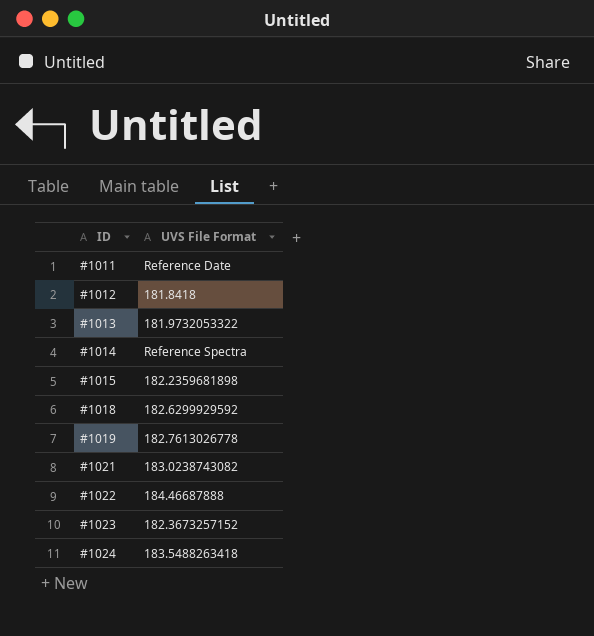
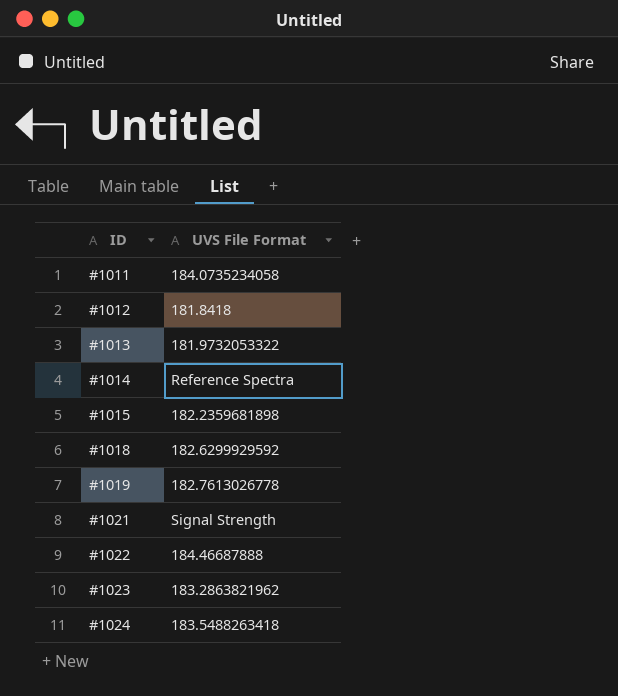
#1011 | UVS File Format: Reference Date -> 184.0735234058
#1021 | UVS File Format: 183.0238743082 -> Signal Strength
#1023 | UVS File Format: 182.3673257152 -> 183.2863821962

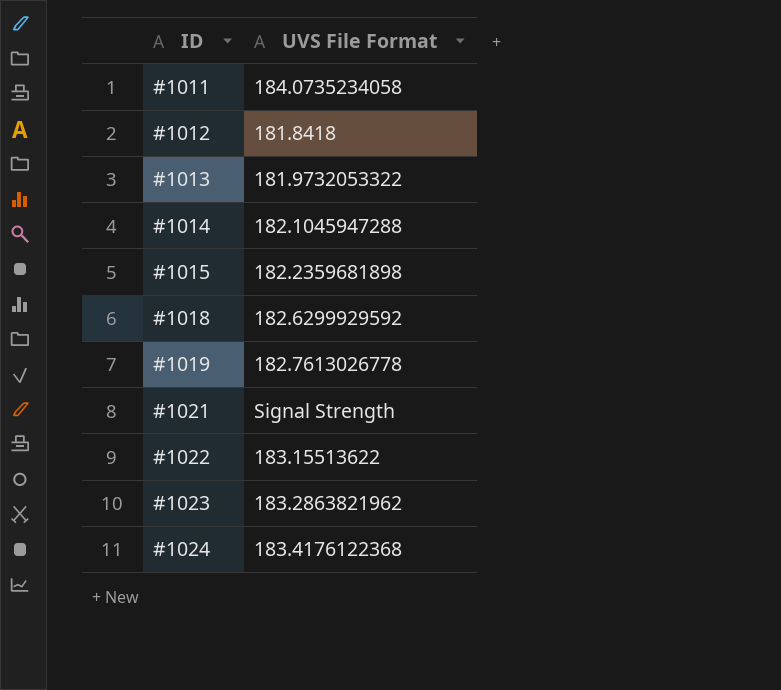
#1014 | UVS File Format: Reference Spectra -> 182.1045947288
#1022 | UVS File Format: 184.46687888 -> 183.15513622
#1024 | UVS File Format: 183.5488263418 -> 183.4176122368

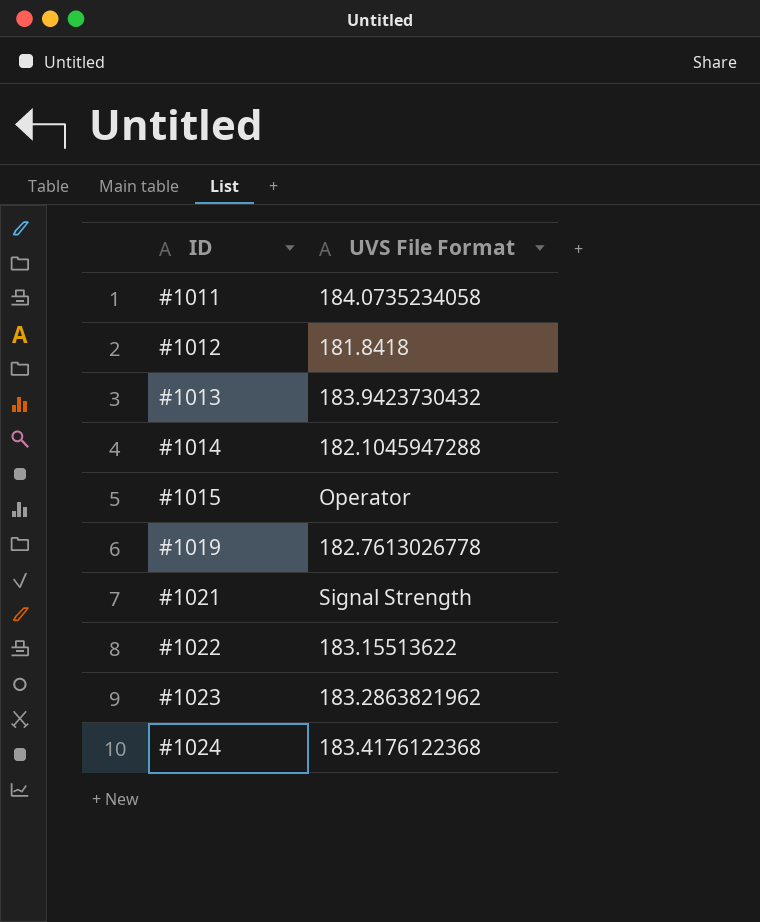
row #1018: 182.6299929592 -> none
#1013 | UVS File Format: 181.9732053322 -> 183.9423730432
#1015 | UVS File Format: 182.2359681898 -> Operator

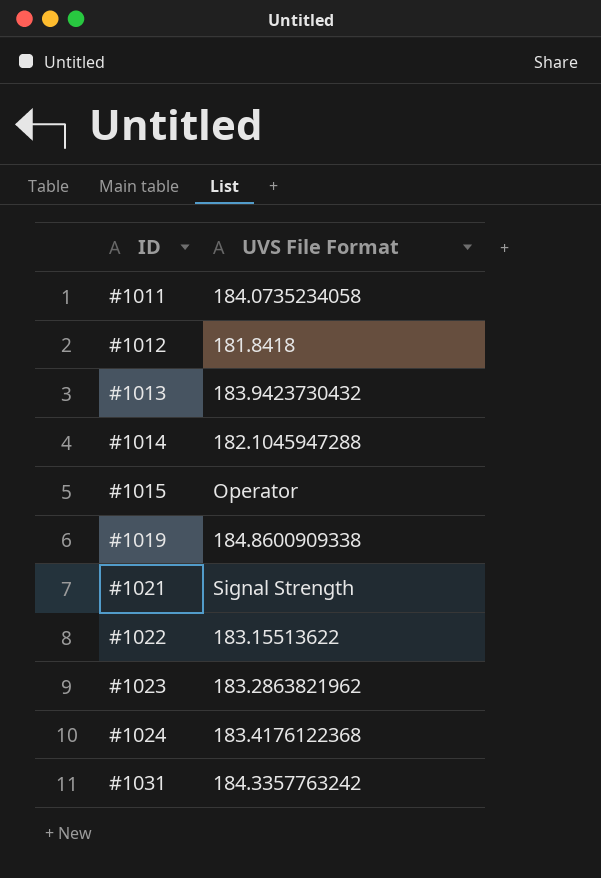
#1019 | UVS File Format: 182.7613026778 -> 184.8600909338
row #1031: none -> 184.3357763242

